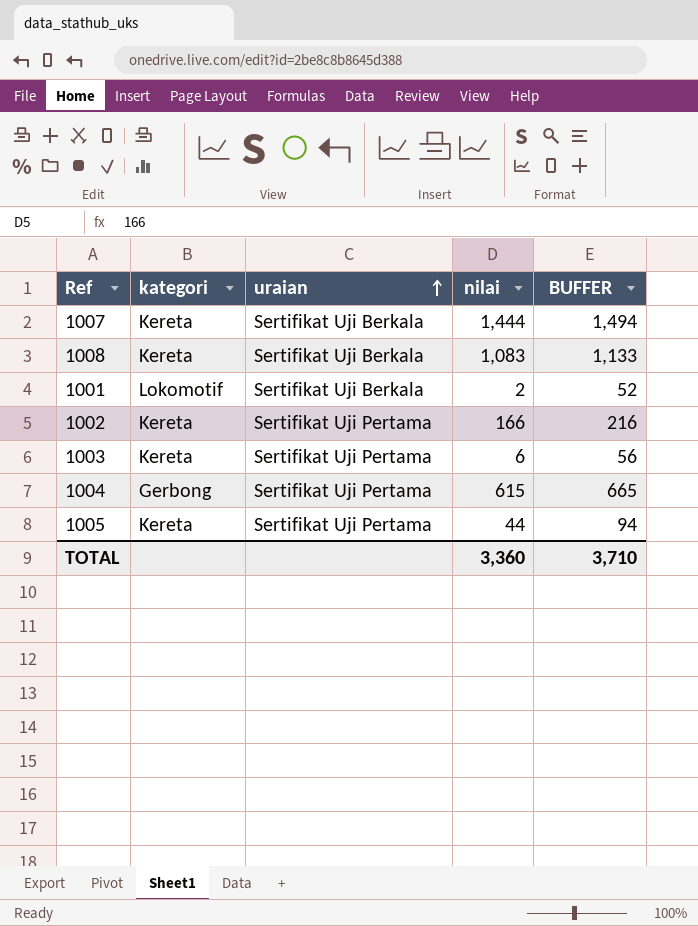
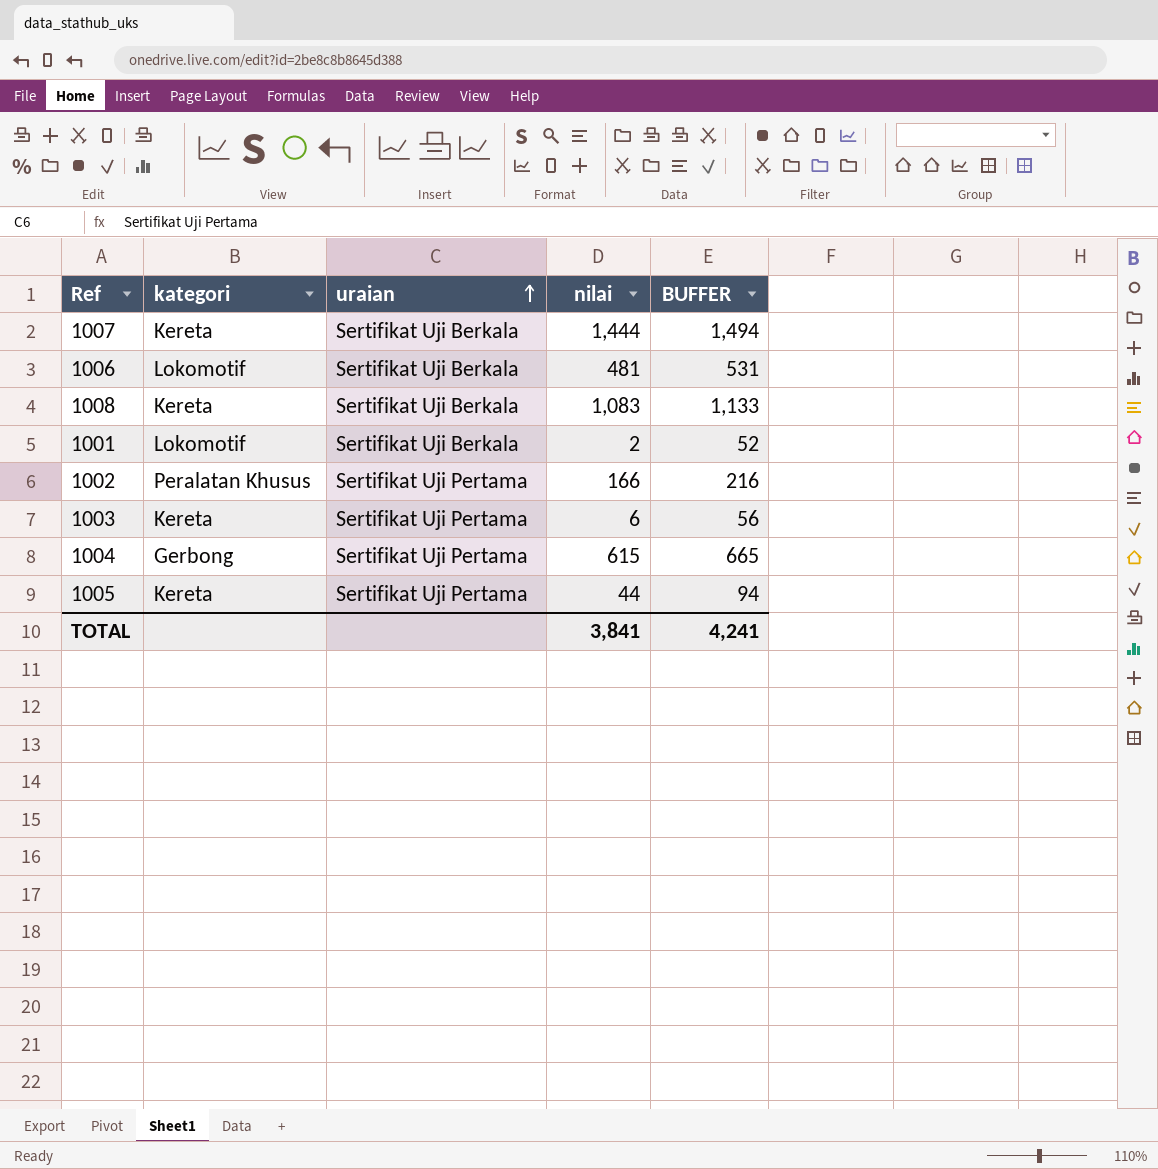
row 1006: none -> Lokomotif | Sertifikat Uji Berkala | 481 | 531
1002 | kategori: Kereta -> Peralatan Khusus
TOTAL | nilai: 3,360 -> 3,841
TOTAL | BUFFER: 3,710 -> 4,241

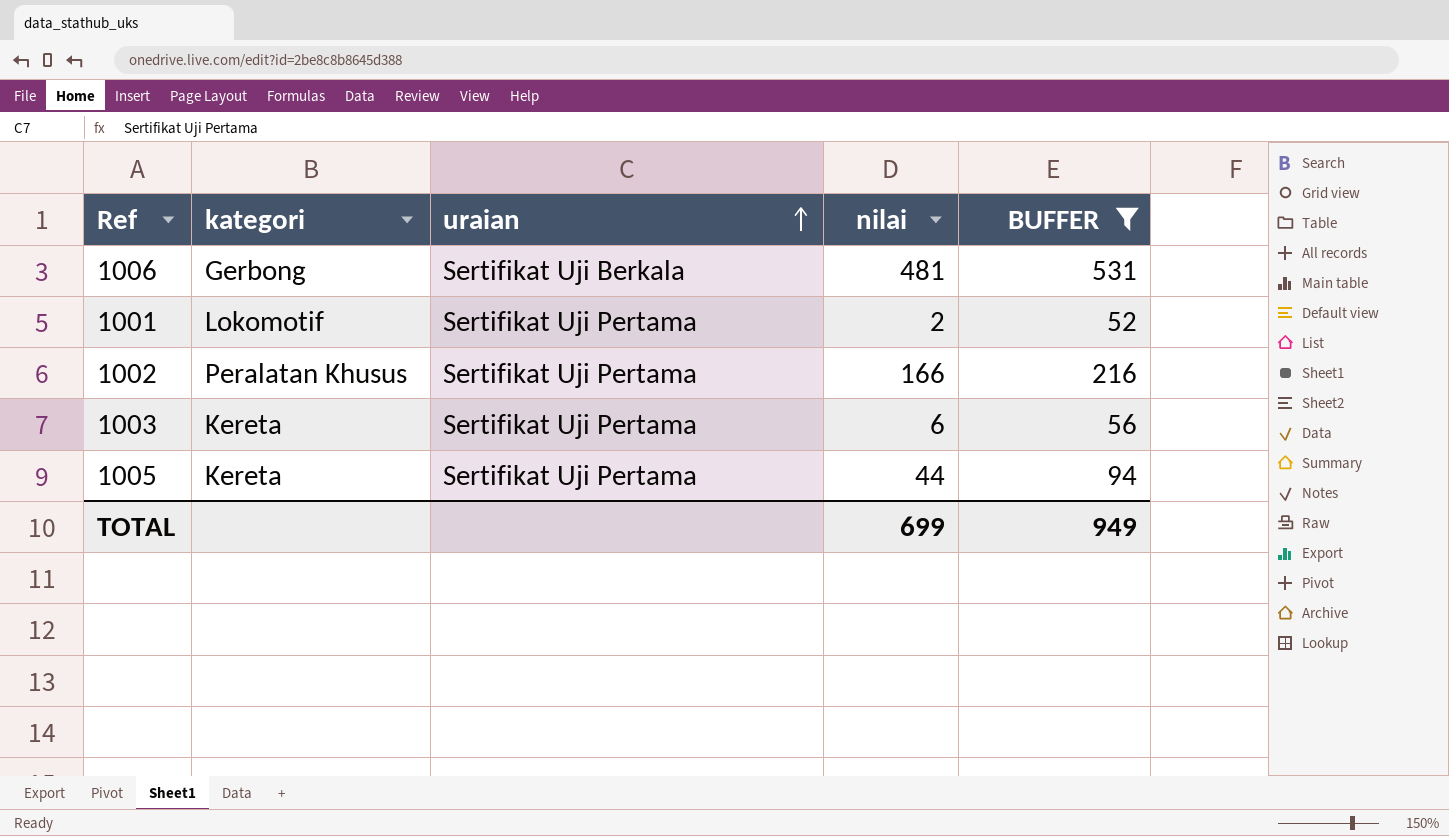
filter: none -> BUFFER <= 531
1006 | kategori: Lokomotif -> Gerbong
1001 | uraian: Sertifikat Uji Berkala -> Sertifikat Uji Pertama
TOTAL | nilai: 3,841 -> 699
TOTAL | BUFFER: 4,241 -> 949

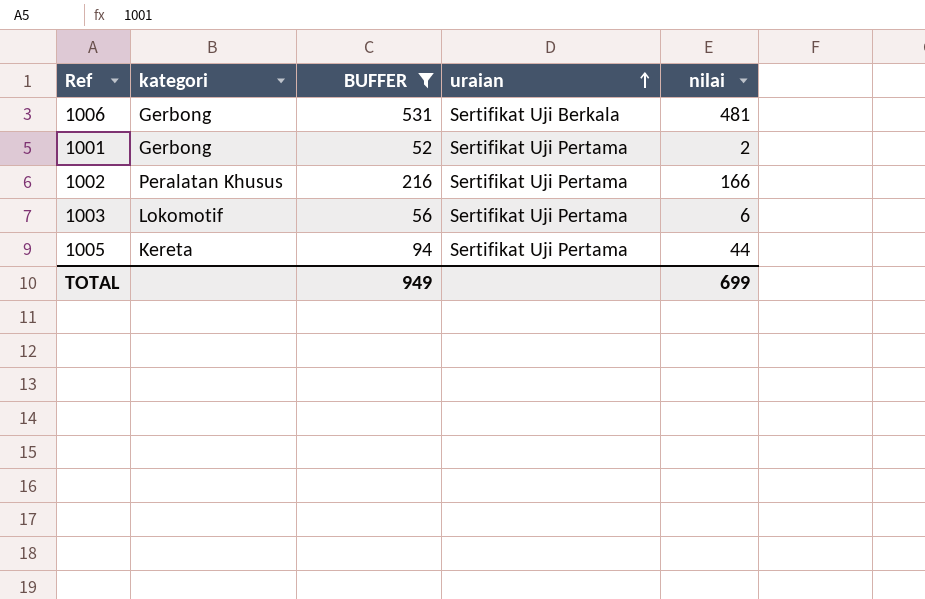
column BUFFER | position: 5 -> 3
1001 | kategori: Lokomotif -> Gerbong
1003 | kategori: Kereta -> Lokomotif

